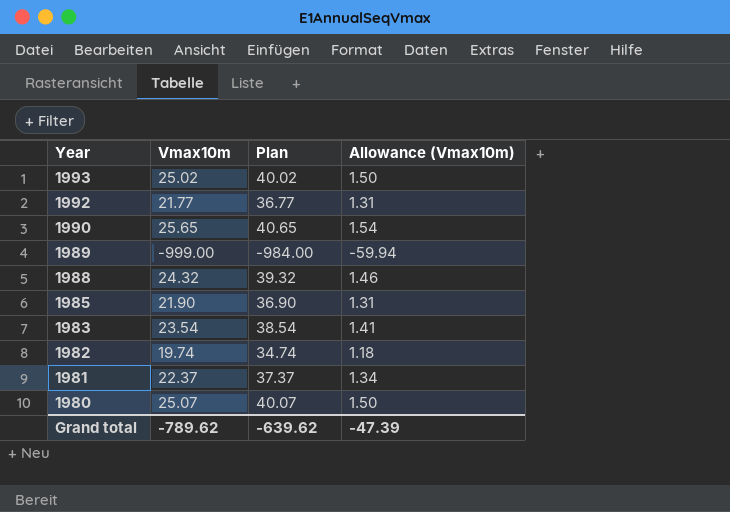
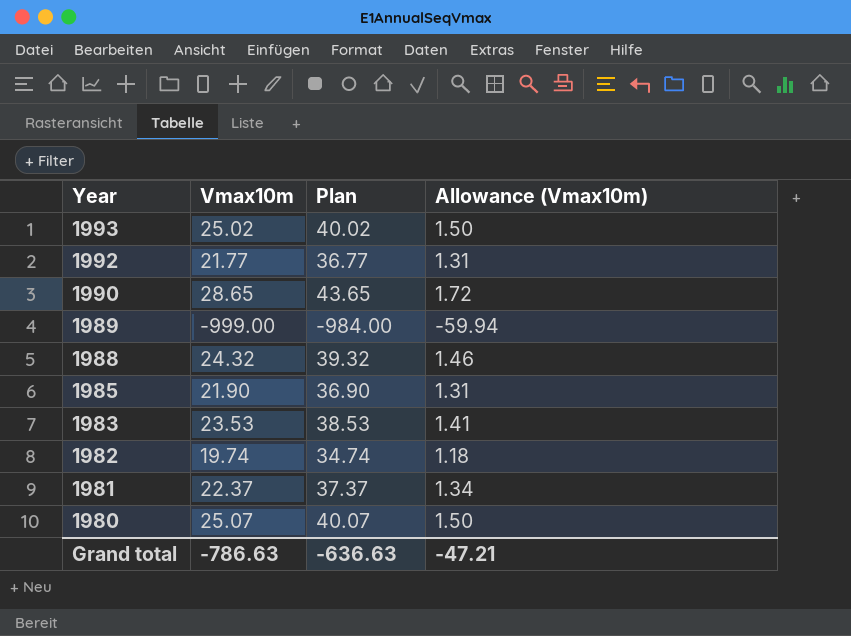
1990 | Vmax10m: 25.65 -> 28.65
1990 | Plan: 40.65 -> 43.65
1990 | Allowance (Vmax10m): 1.54 -> 1.72
1983 | Vmax10m: 23.54 -> 23.53
1983 | Plan: 38.54 -> 38.53
Grand total | Vmax10m: -789.62 -> -786.63
Grand total | Plan: -639.62 -> -636.63
Grand total | Allowance (Vmax10m): -47.39 -> -47.21

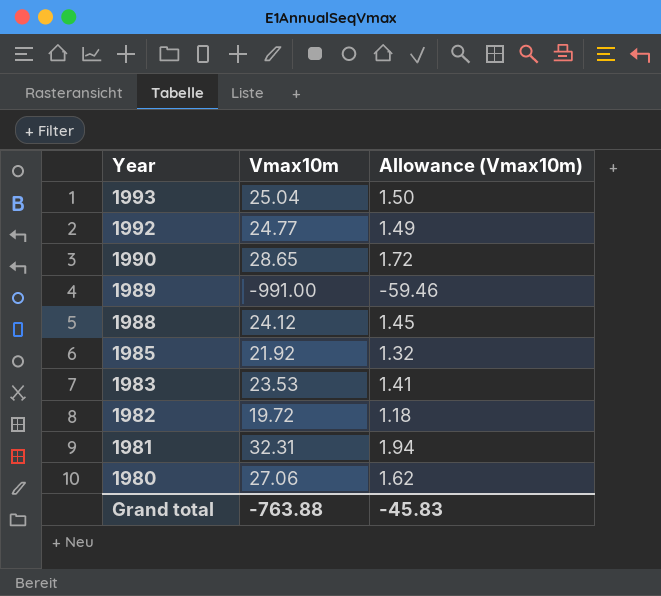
column Plan | formula: [Vmax10m] + 15 -> none
1993 | Vmax10m: 25.02 -> 25.04
1992 | Vmax10m: 21.77 -> 24.77
1992 | Allowance (Vmax10m): 1.31 -> 1.49
1989 | Vmax10m: -999.00 -> -991.00
1989 | Allowance (Vmax10m): -59.94 -> -59.46
1988 | Vmax10m: 24.32 -> 24.12
1988 | Allowance (Vmax10m): 1.46 -> 1.45
1985 | Vmax10m: 21.90 -> 21.92
1985 | Allowance (Vmax10m): 1.31 -> 1.32
1982 | Vmax10m: 19.74 -> 19.72
1981 | Vmax10m: 22.37 -> 32.31
1981 | Allowance (Vmax10m): 1.34 -> 1.94
1980 | Vmax10m: 25.07 -> 27.06
1980 | Allowance (Vmax10m): 1.50 -> 1.62
Grand total | Vmax10m: -786.63 -> -763.88
Grand total | Allowance (Vmax10m): -47.21 -> -45.83

